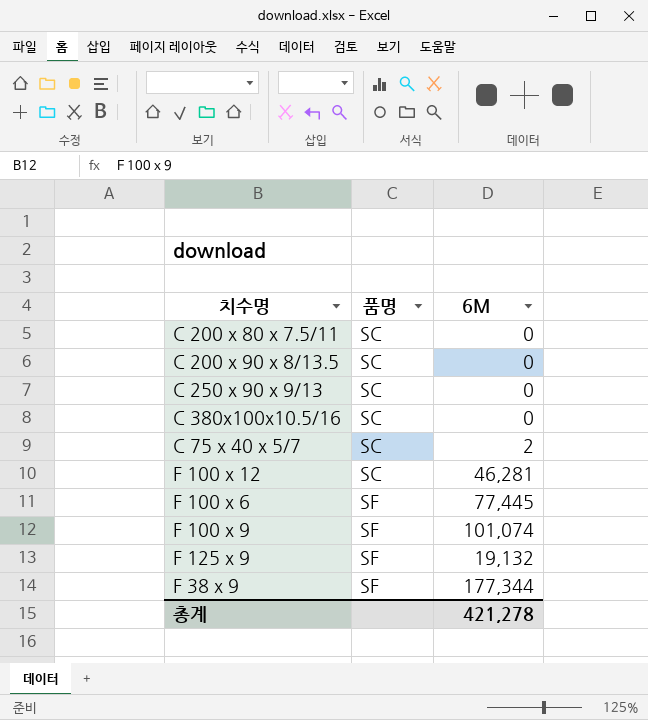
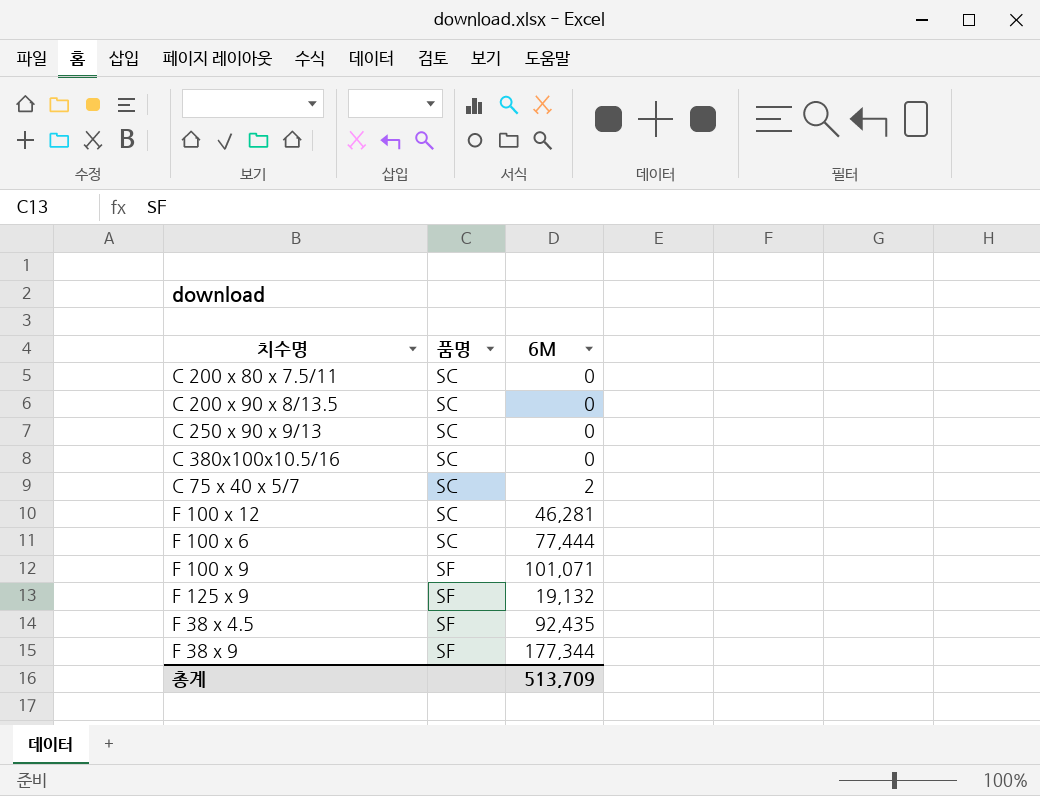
F 100 x 6 | 품명: SF -> SC
F 100 x 6 | 6M: 77,445 -> 77,444
F 100 x 9 | 6M: 101,074 -> 101,071
row F 38 x 4.5: none -> SF | 92,435
총계 | 6M: 421,278 -> 513,709

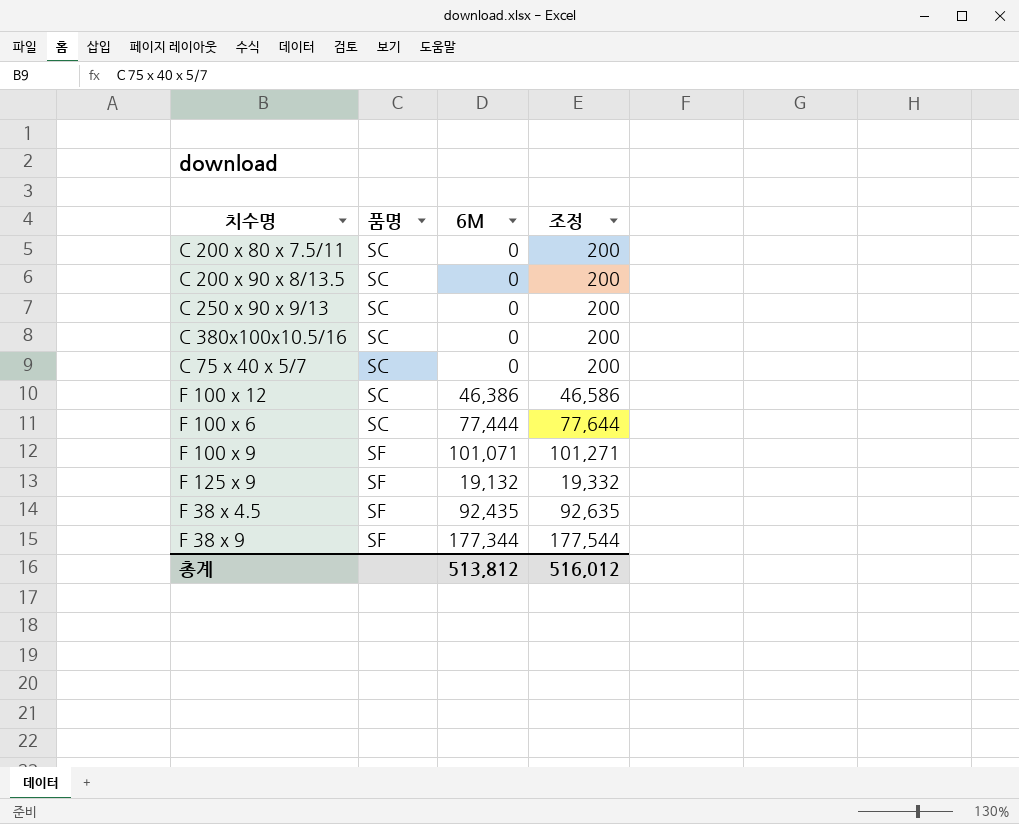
column 조정 | formula: none -> [6M] + 200
C 75 x 40 x 5/7 | 6M: 2 -> 0
F 100 x 12 | 6M: 46,281 -> 46,386
총계 | 6M: 513,709 -> 513,812

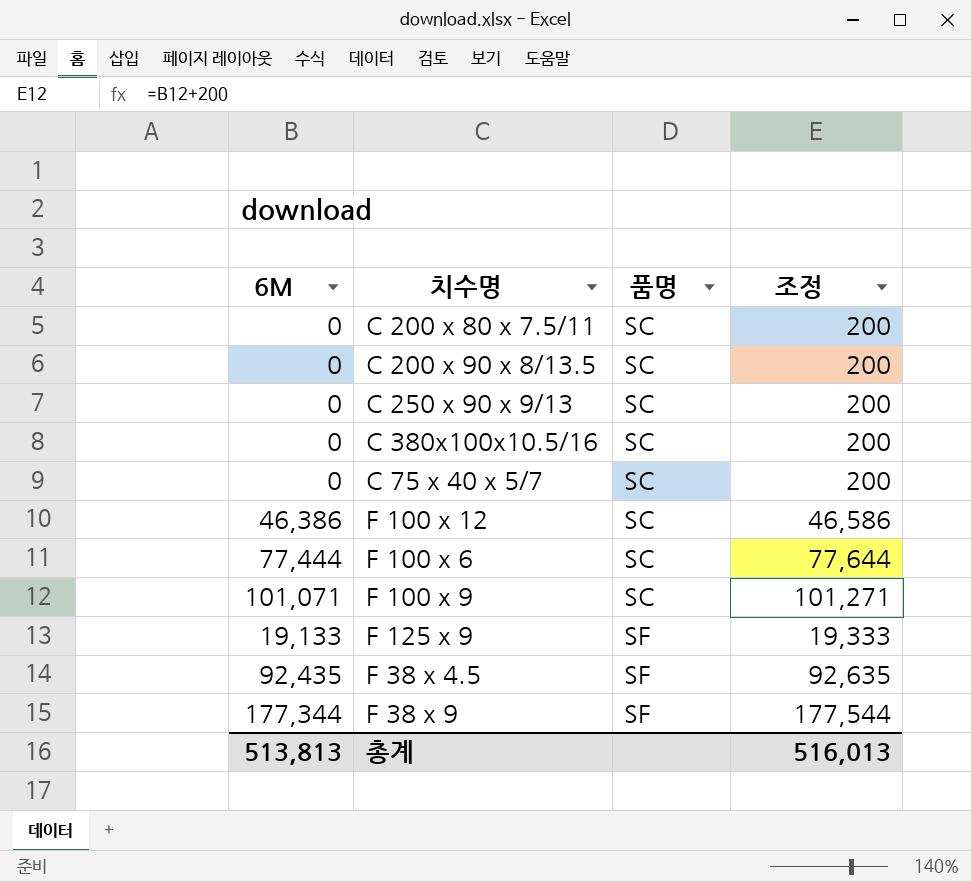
column 6M | position: 3 -> 1
F 100 x 9 | 품명: SF -> SC
F 125 x 9 | 6M: 19,132 -> 19,133
F 125 x 9 | 조정: 19,332 -> 19,333
총계 | 6M: 513,812 -> 513,813
총계 | 조정: 516,012 -> 516,013

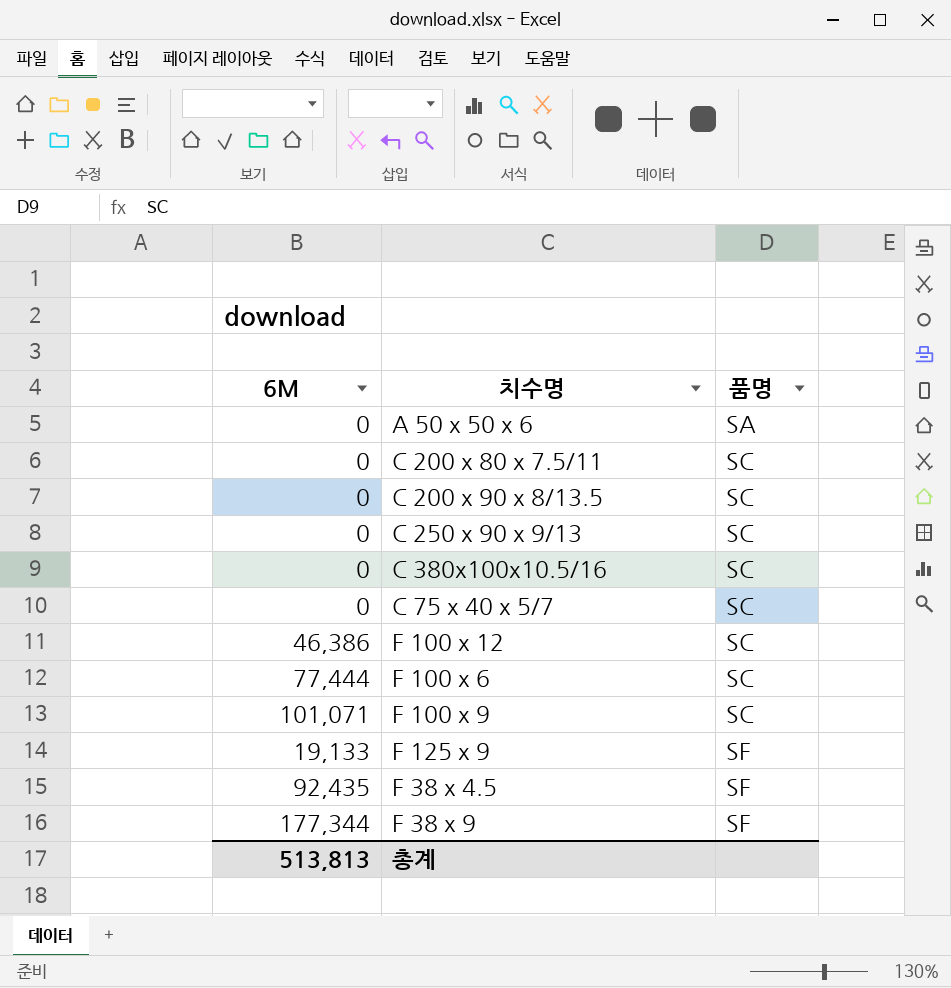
column 조정 | formula: [6M] + 200 -> none
row A 50 x 50 x 6: none -> 0 | SA

